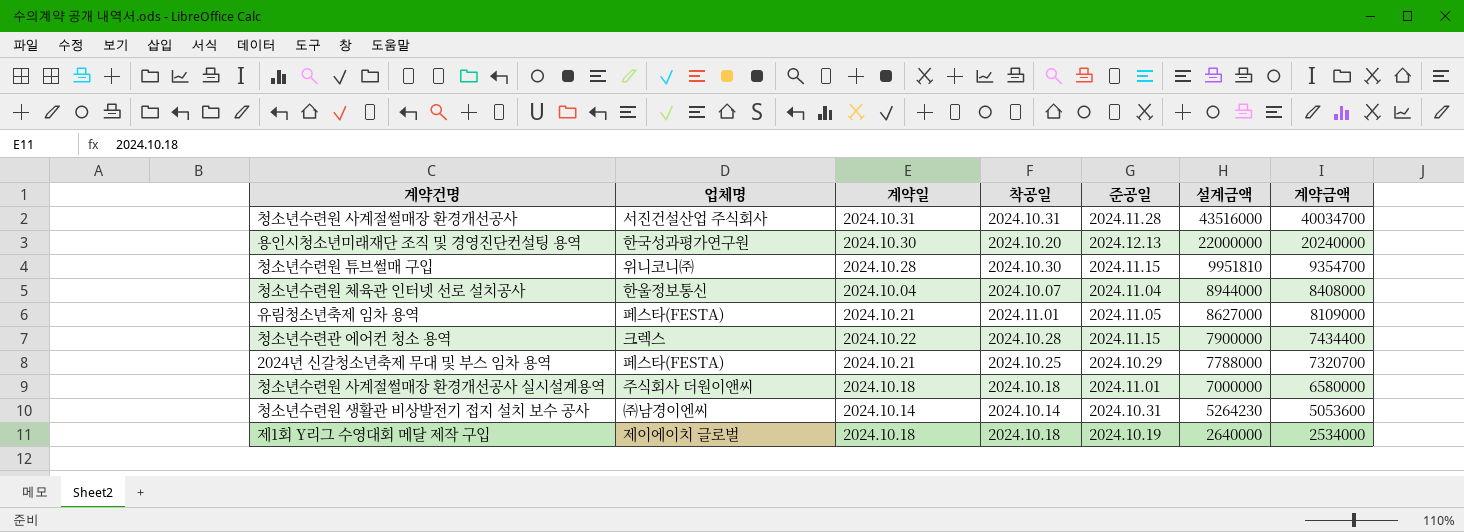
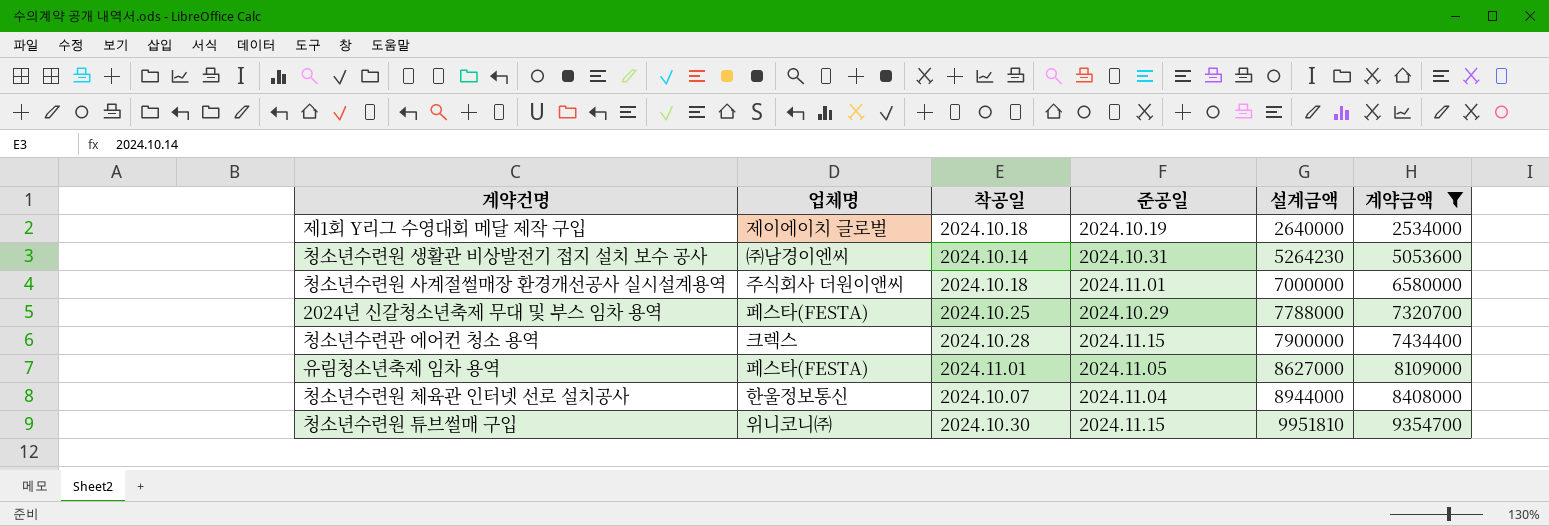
filter: none -> 계약금액 <= 9354700
row order: 설계금액 descending -> 설계금액 ascending
column 계약일 | position: 3 -> none

